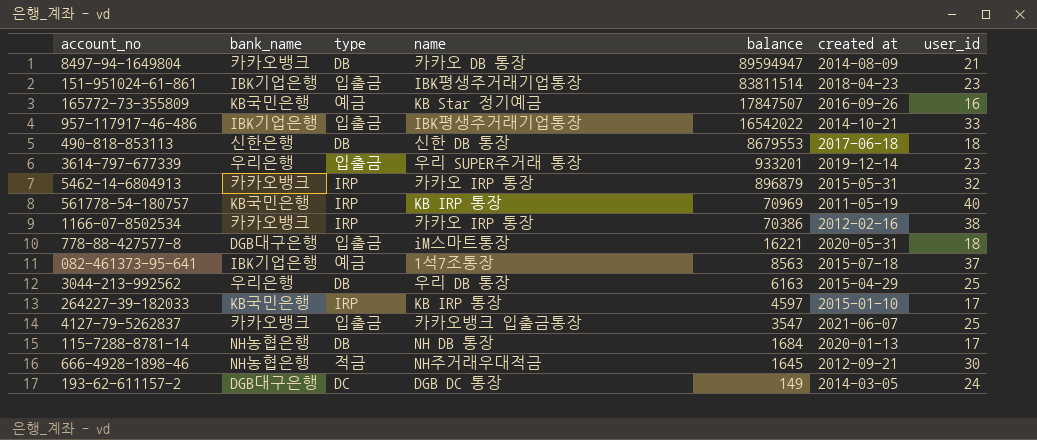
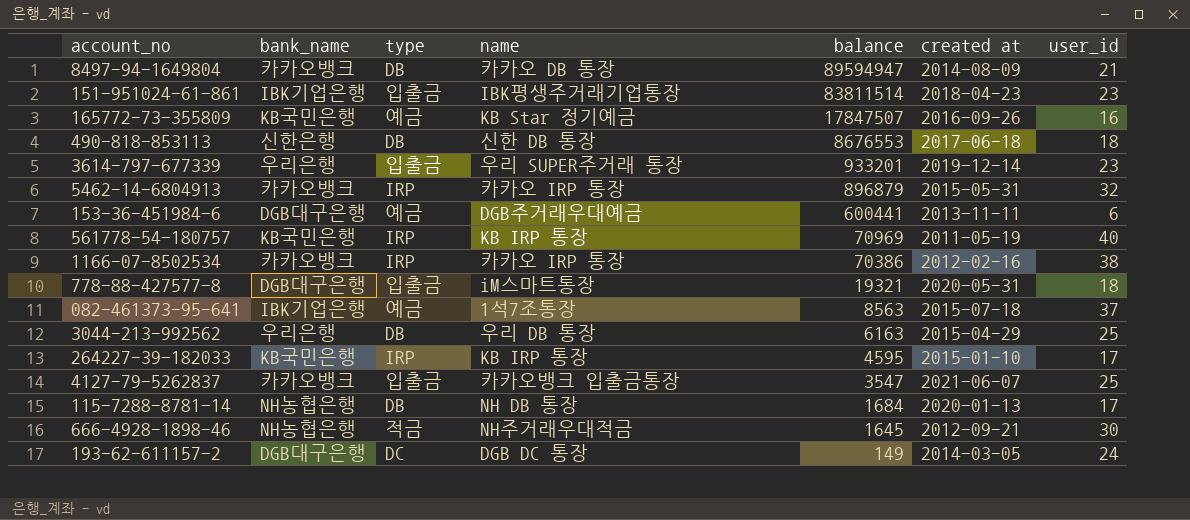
row 957-117917-46-486: IBK기업은행 | 입출금 | IBK평생주거래기업통장 | 16542022 | 2014-10-21 | 33 -> none
490-818-853113 | balance: 8679553 -> 8676553
row 153-36-451984-6: none -> DGB대구은행 | 예금 | DGB주거래우대예금 | 600441 | 2013-11-11 | 6
778-88-427577-8 | balance: 16221 -> 19321
264227-39-182033 | balance: 4597 -> 4595

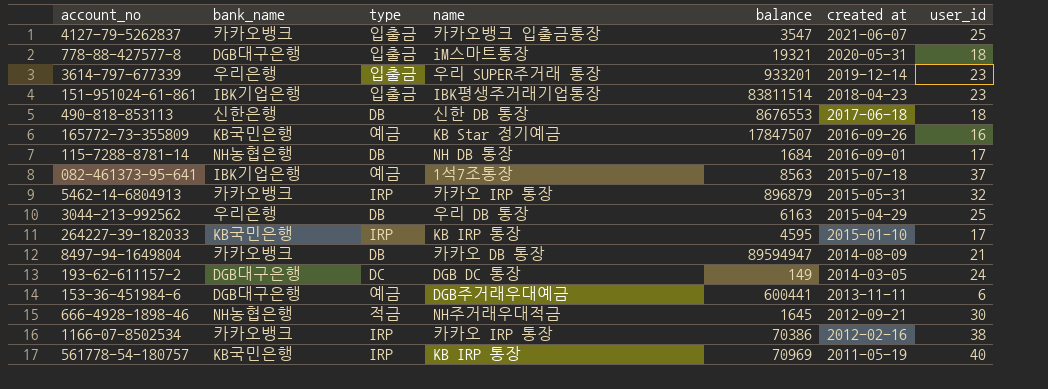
row order: balance descending -> created at descending
115-7288-8781-14 | created at: 2020-01-13 -> 2016-09-01

